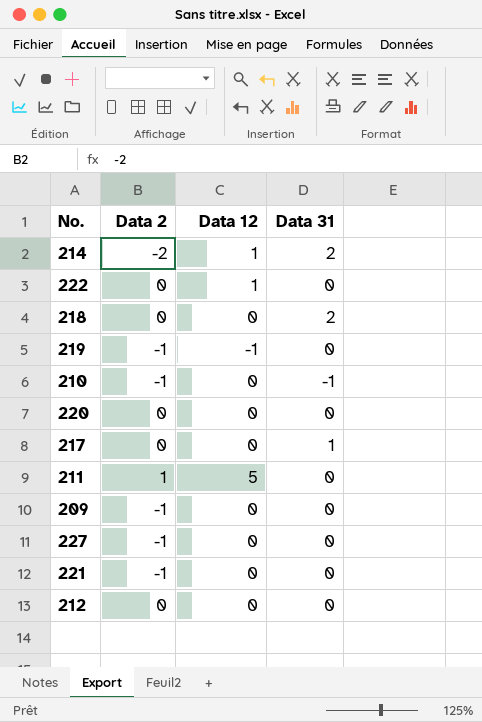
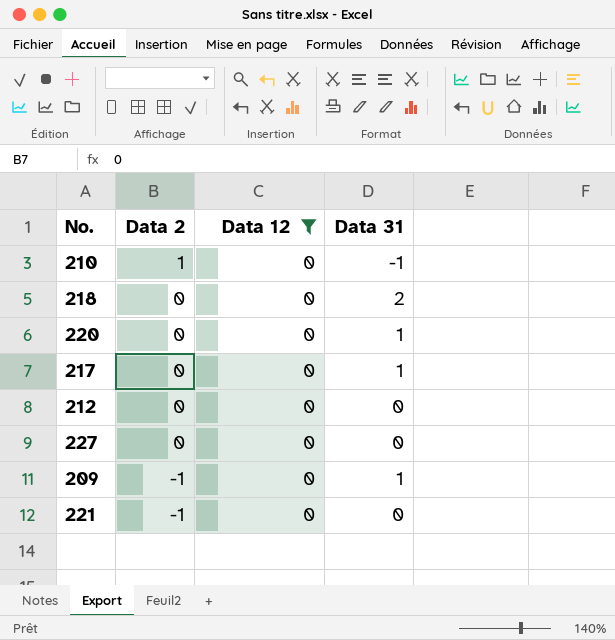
filter: none -> Data 12 = 0
row order: none -> Data 2 descending
210 | Data 2: -1 -> 1
220 | Data 31: 0 -> 1
227 | Data 2: -1 -> 0
209 | Data 31: 0 -> 1

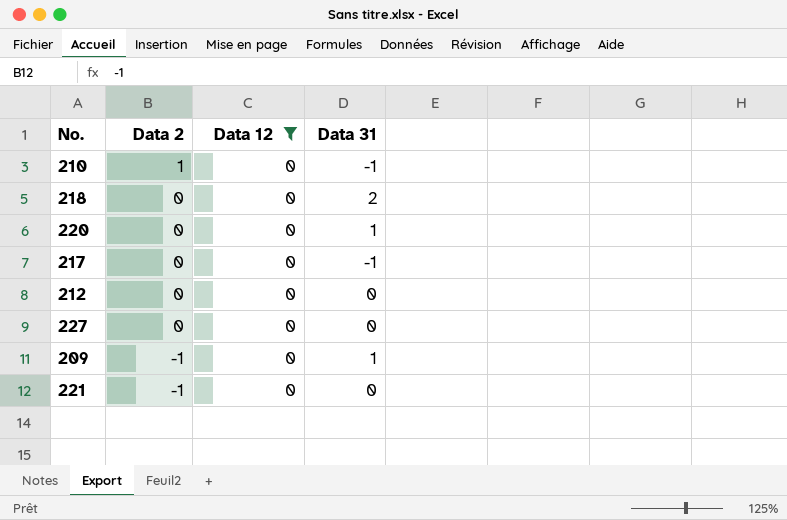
217 | Data 31: 1 -> -1

